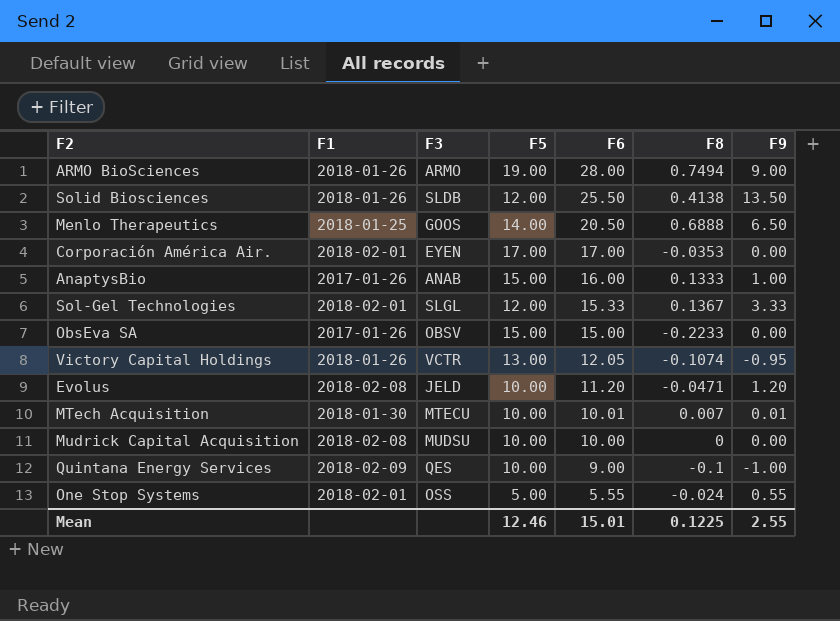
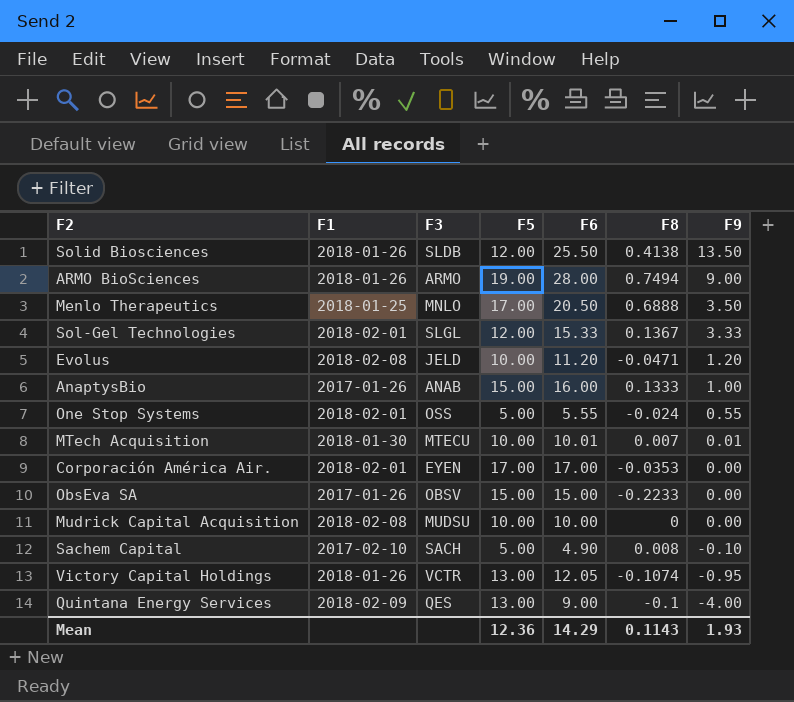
row order: F6 descending -> F9 descending
Menlo Therapeutics | F3: GOOS -> MNLO
Menlo Therapeutics | F5: 14.00 -> 17.00
Menlo Therapeutics | F9: 6.50 -> 3.50
row Sachem Capital: none -> 2017-02-10 | SACH | 5.00 | 4.90 | 0.008 | -0.10
Quintana Energy Services | F5: 10.00 -> 13.00
Quintana Energy Services | F9: -1.00 -> -4.00
Mean | F5: 12.46 -> 12.36
Mean | F6: 15.01 -> 14.29
Mean | F8: 0.1225 -> 0.1143
Mean | F9: 2.55 -> 1.93

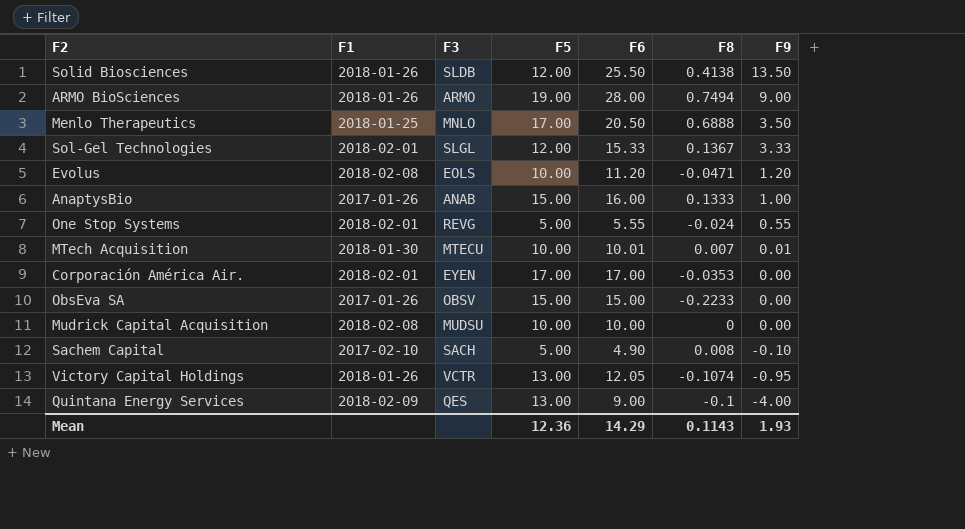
Evolus | F3: JELD -> EOLS
One Stop Systems | F3: OSS -> REVG

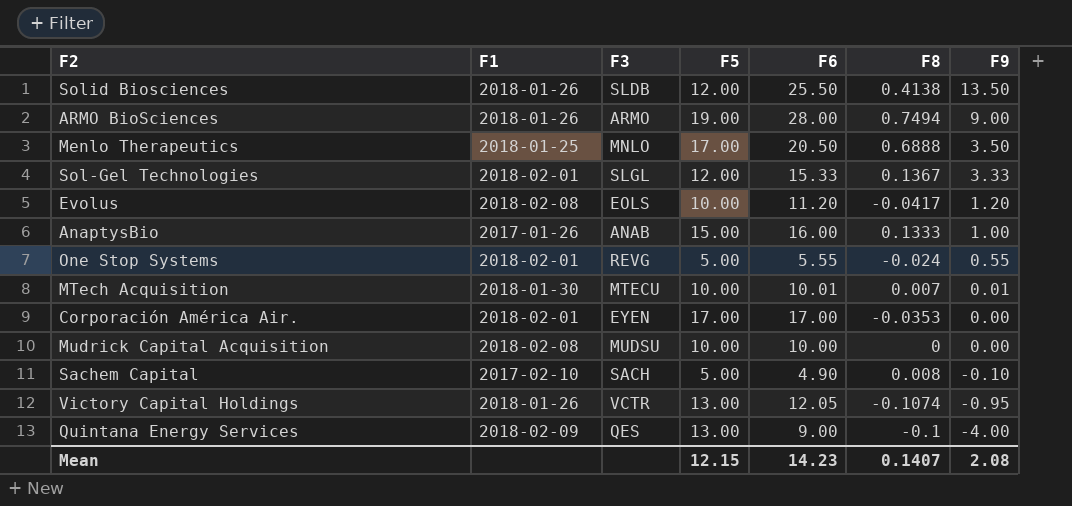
row ObsEva SA: 2017-01-26 | OBSV | 15.00 | 15.00 | -0.2233 | 0.00 -> none
Evolus | F8: -0.0471 -> -0.0417
Mean | F5: 12.36 -> 12.15
Mean | F6: 14.29 -> 14.23
Mean | F8: 0.1143 -> 0.1407
Mean | F9: 1.93 -> 2.08

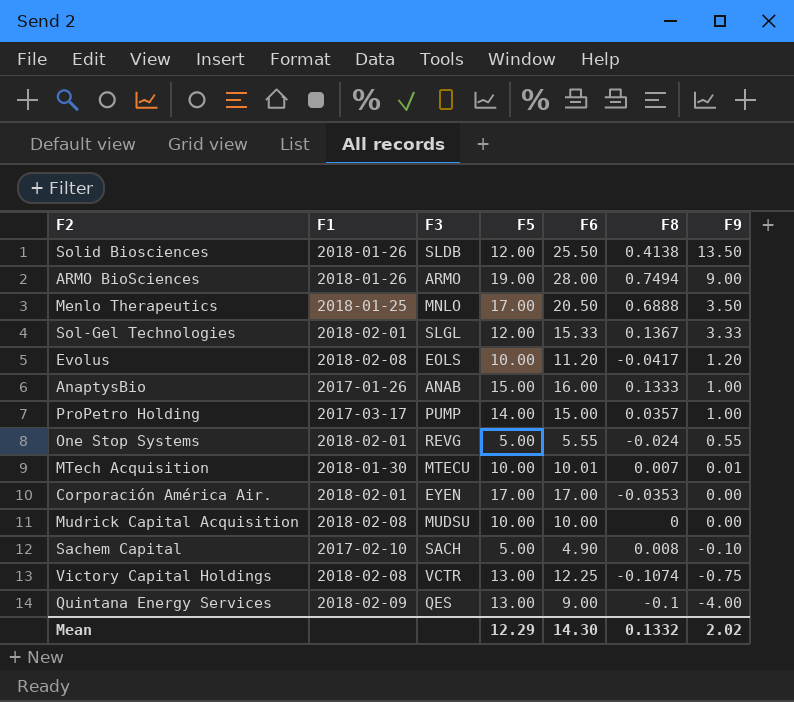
row ProPetro Holding: none -> 2017-03-17 | PUMP | 14.00 | 15.00 | 0.0357 | 1.00
Victory Capital Holdings | F1: 2018-01-26 -> 2018-02-08
Victory Capital Holdings | F6: 12.05 -> 12.25
Victory Capital Holdings | F9: -0.95 -> -0.75
Mean | F5: 12.15 -> 12.29
Mean | F6: 14.23 -> 14.30
Mean | F8: 0.1407 -> 0.1332
Mean | F9: 2.08 -> 2.02

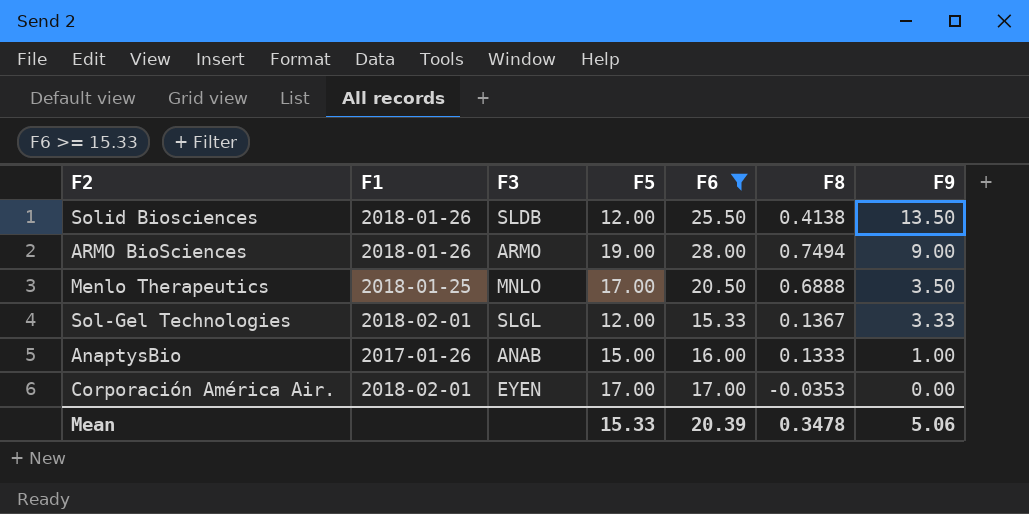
filter: none -> F6 >= 15.33
Mean | F5: 12.29 -> 15.33
Mean | F6: 14.30 -> 20.39
Mean | F8: 0.1332 -> 0.3478
Mean | F9: 2.02 -> 5.06

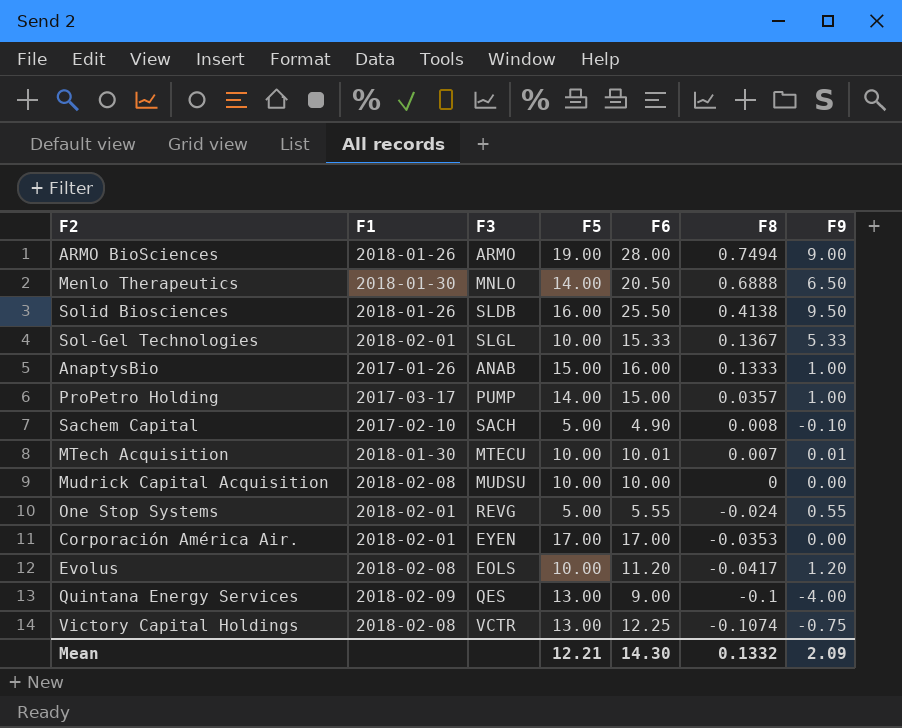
filter: F6 >= 15.33 -> none
row order: F9 descending -> F8 descending
Menlo Therapeutics | F1: 2018-01-25 -> 2018-01-30
Menlo Therapeutics | F5: 17.00 -> 14.00
Menlo Therapeutics | F9: 3.50 -> 6.50
Solid Biosciences | F5: 12.00 -> 16.00
Solid Biosciences | F9: 13.50 -> 9.50
Sol-Gel Technologies | F5: 12.00 -> 10.00
Sol-Gel Technologies | F9: 3.33 -> 5.33
Mean | F5: 15.33 -> 12.21
Mean | F6: 20.39 -> 14.30
Mean | F8: 0.3478 -> 0.1332
Mean | F9: 5.06 -> 2.09

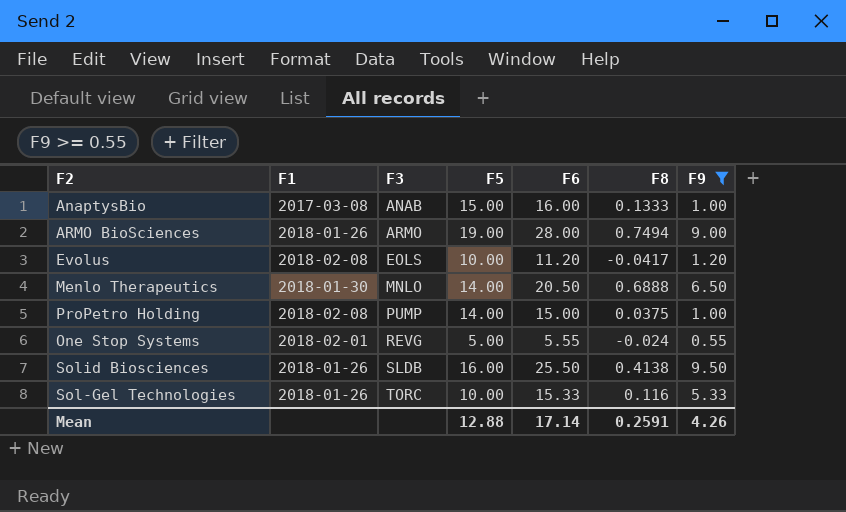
filter: none -> F9 >= 0.55
row order: F8 descending -> F3 ascending
AnaptysBio | F1: 2017-01-26 -> 2017-03-08
ProPetro Holding | F1: 2017-03-17 -> 2018-02-08
ProPetro Holding | F8: 0.0357 -> 0.0375
Sol-Gel Technologies | F1: 2018-02-01 -> 2018-01-26
Sol-Gel Technologies | F3: SLGL -> TORC
Sol-Gel Technologies | F8: 0.1367 -> 0.116
Mean | F5: 12.21 -> 12.88
Mean | F6: 14.30 -> 17.14
Mean | F8: 0.1332 -> 0.2591
Mean | F9: 2.09 -> 4.26

